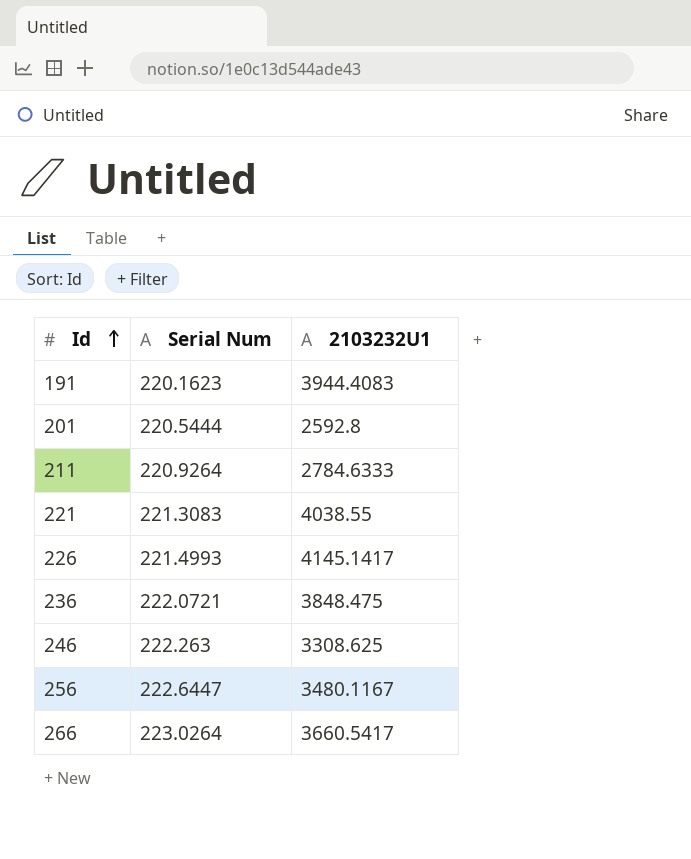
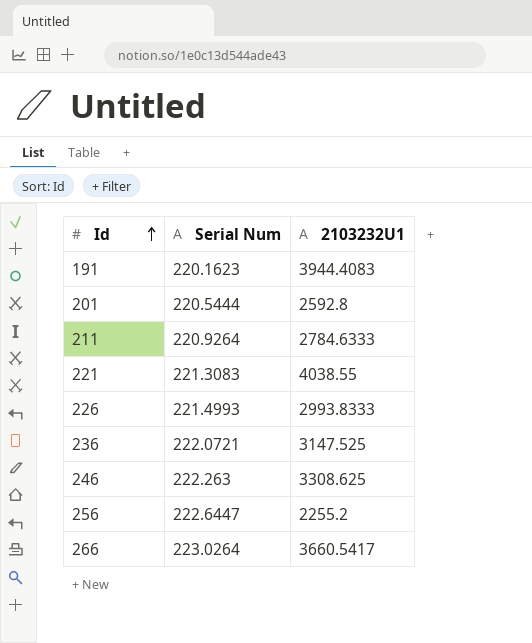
226 | 2103232U1: 4145.1417 -> 2993.8333
236 | 2103232U1: 3848.475 -> 3147.525
256 | 2103232U1: 3480.1167 -> 2255.2

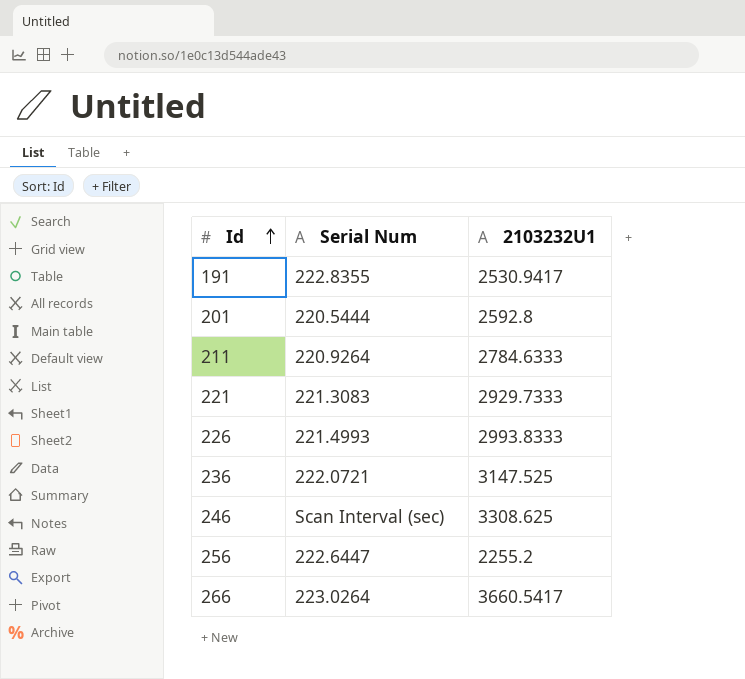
191 | Serial Num: 220.1623 -> 222.8355
191 | 2103232U1: 3944.4083 -> 2530.9417
221 | 2103232U1: 4038.55 -> 2929.7333
246 | Serial Num: 222.263 -> Scan Interval (sec)

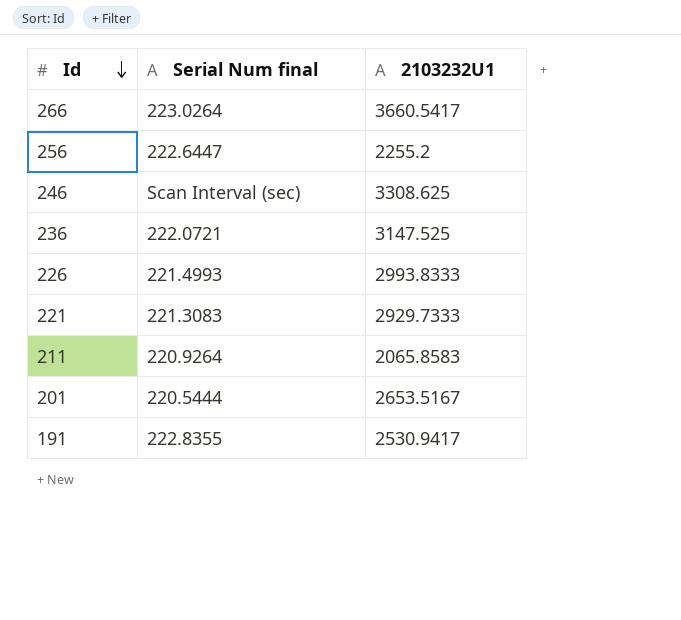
row order: Id ascending -> Id descending
column name: Serial Num -> Serial Num final
211 | 2103232U1: 2784.6333 -> 2065.8583
201 | 2103232U1: 2592.8 -> 2653.5167

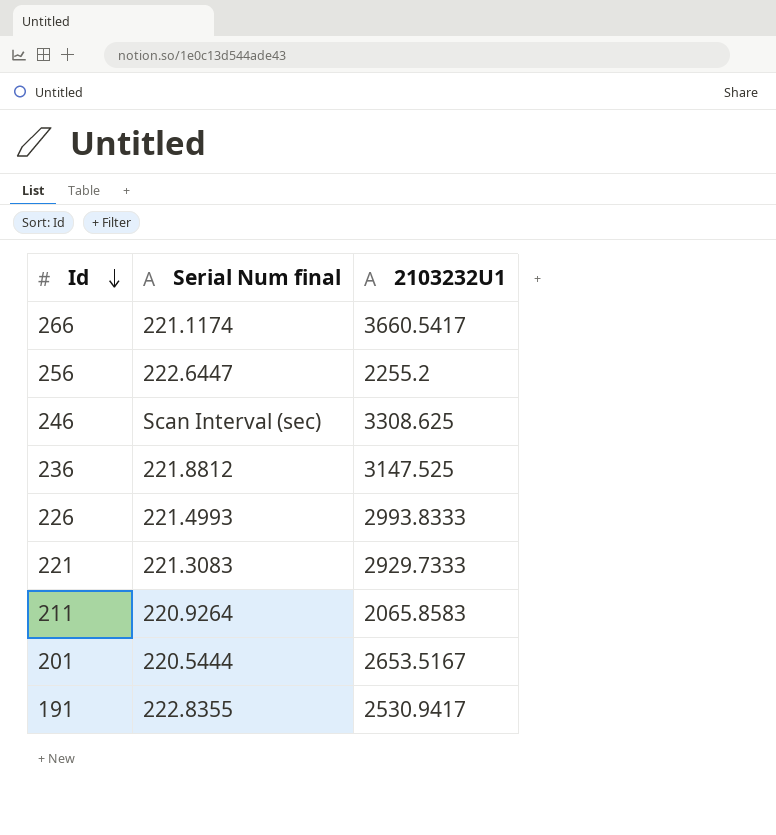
266 | Serial Num final: 223.0264 -> 221.1174
236 | Serial Num final: 222.0721 -> 221.8812

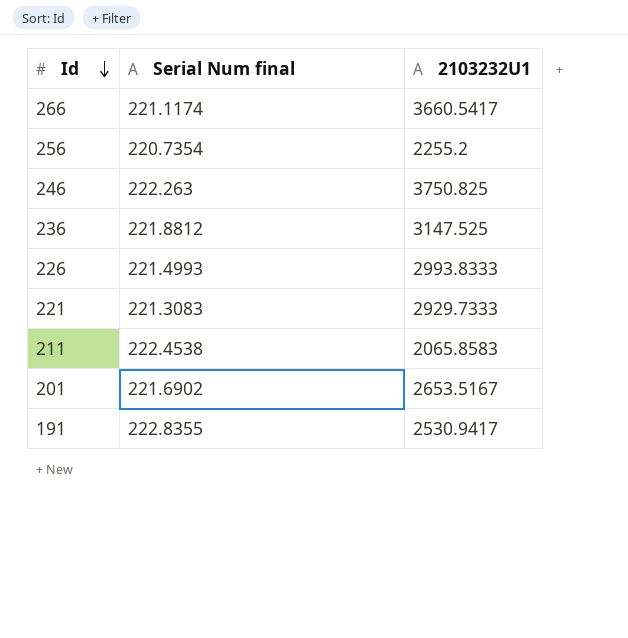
256 | Serial Num final: 222.6447 -> 220.7354
246 | Serial Num final: Scan Interval (sec) -> 222.263
246 | 2103232U1: 3308.625 -> 3750.825
211 | Serial Num final: 220.9264 -> 222.4538
201 | Serial Num final: 220.5444 -> 221.6902

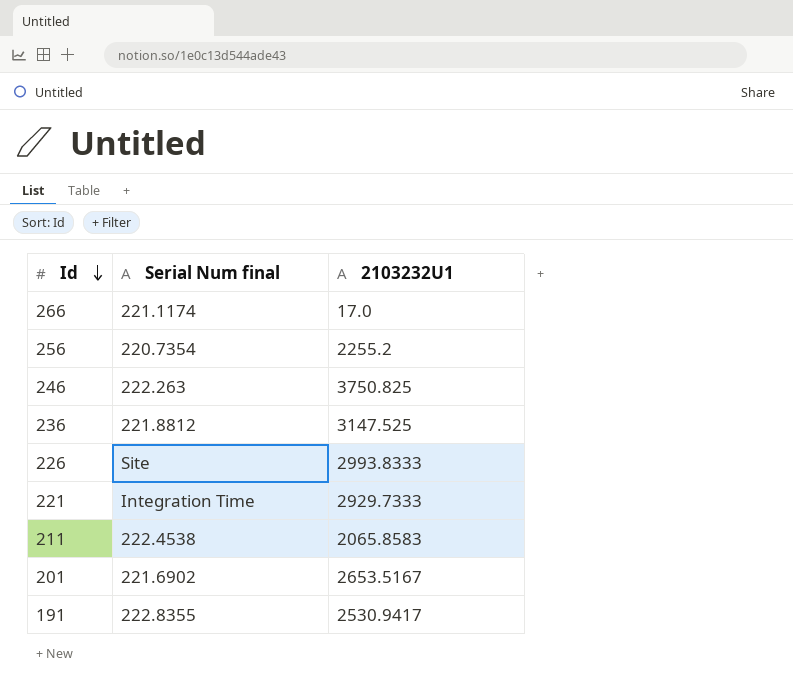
266 | 2103232U1: 3660.5417 -> 17.0
226 | Serial Num final: 221.4993 -> Site
221 | Serial Num final: 221.3083 -> Integration Time

